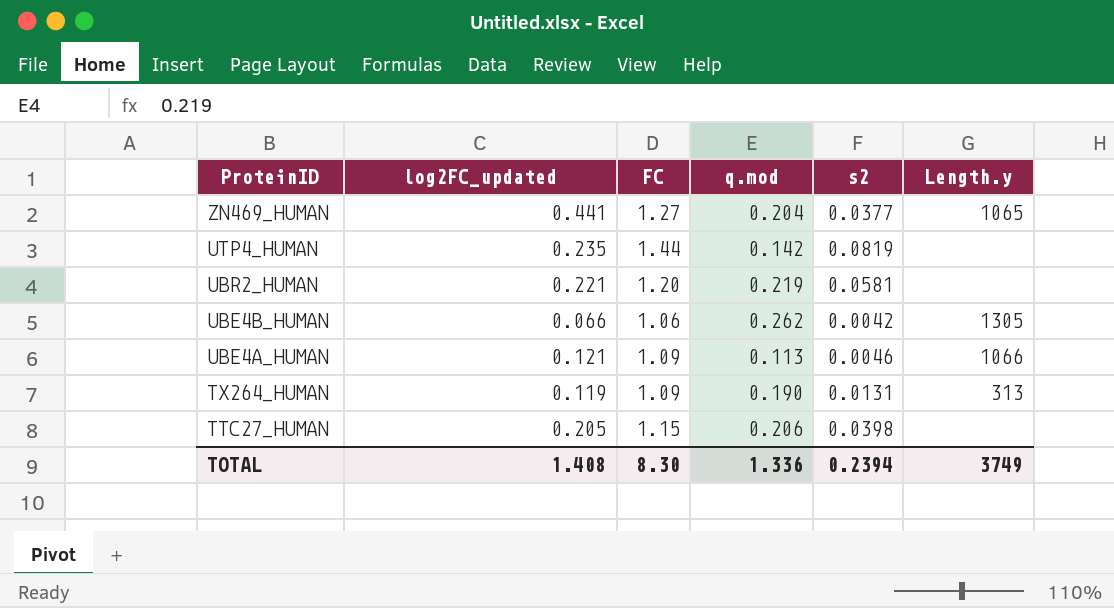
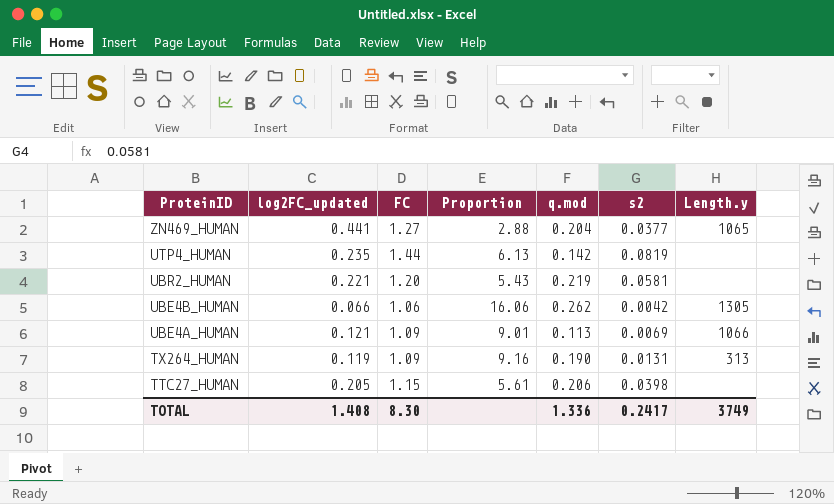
column Proportion | formula: none -> [FC] / [log2FC_updated]
UBE4A_HUMAN | s2: 0.0046 -> 0.0069
TOTAL | s2: 0.2394 -> 0.2417

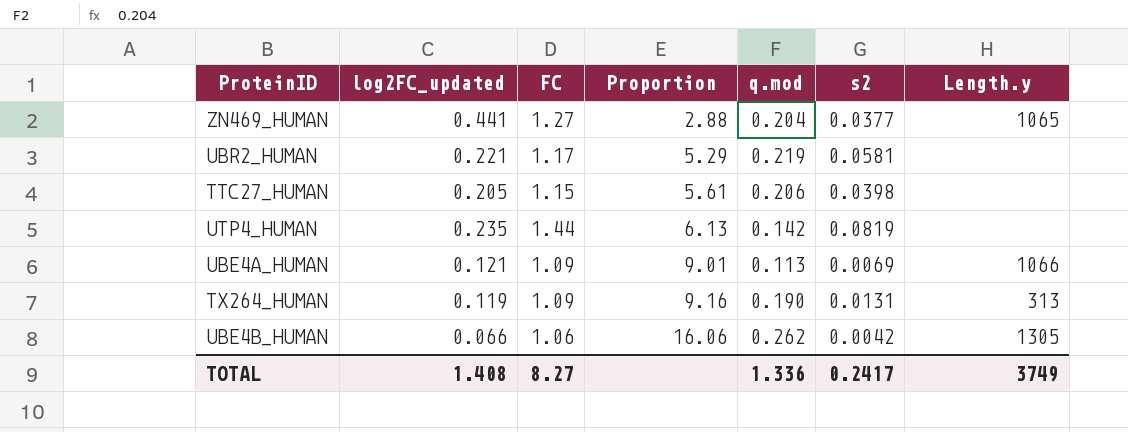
row order: ProteinID descending -> Proportion ascending
UBR2_HUMAN | FC: 1.20 -> 1.17
UBR2_HUMAN | Proportion: 5.43 -> 5.29
TOTAL | FC: 8.30 -> 8.27

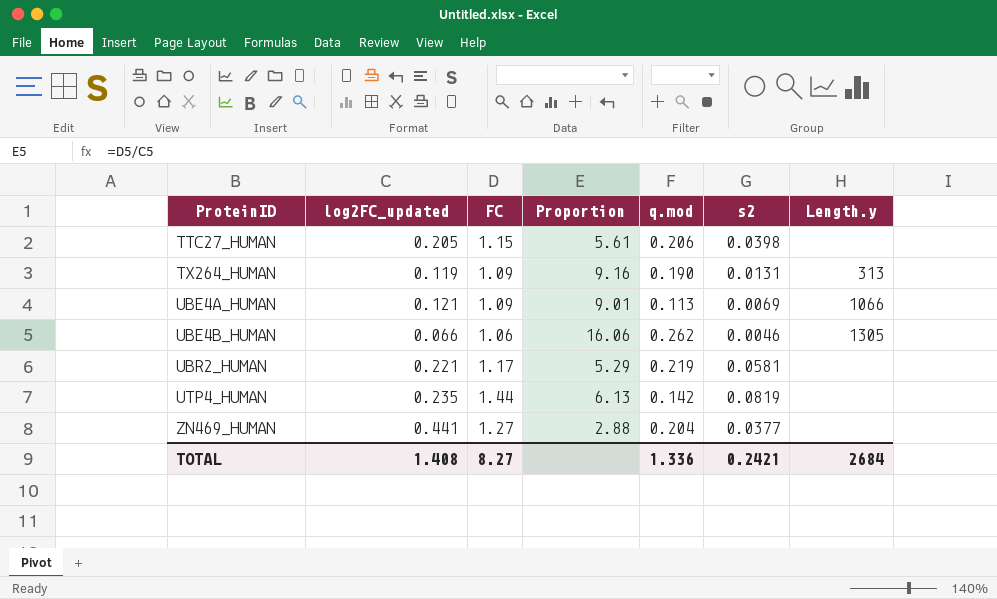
row order: Proportion ascending -> ProteinID ascending
UBE4B_HUMAN | s2: 0.0042 -> 0.0046
ZN469_HUMAN | Length.y: 1065 -> none
TOTAL | s2: 0.2417 -> 0.2421
TOTAL | Length.y: 3749 -> 2684

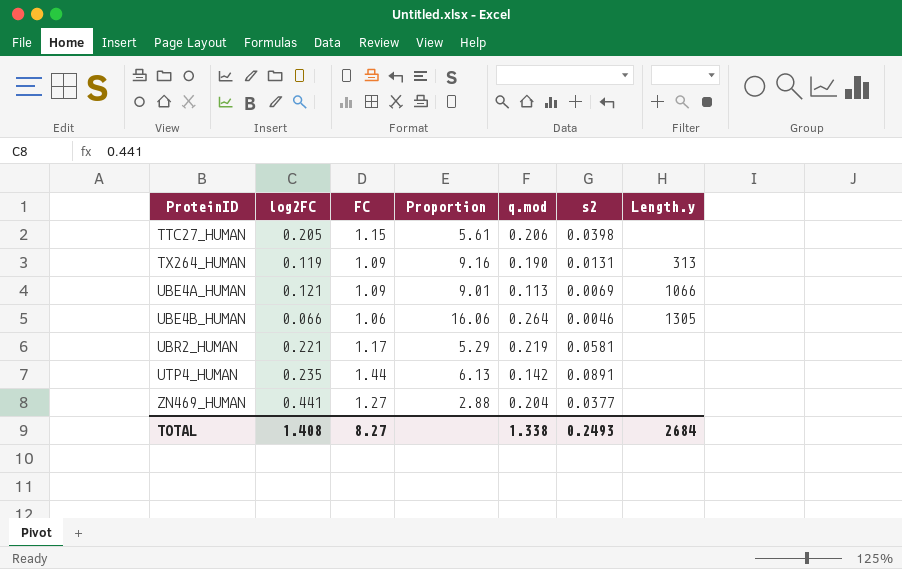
column name: log2FC_updated -> log2FC
UBE4B_HUMAN | q.mod: 0.262 -> 0.264
UTP4_HUMAN | s2: 0.0819 -> 0.0891
TOTAL | q.mod: 1.336 -> 1.338
TOTAL | s2: 0.2421 -> 0.2493

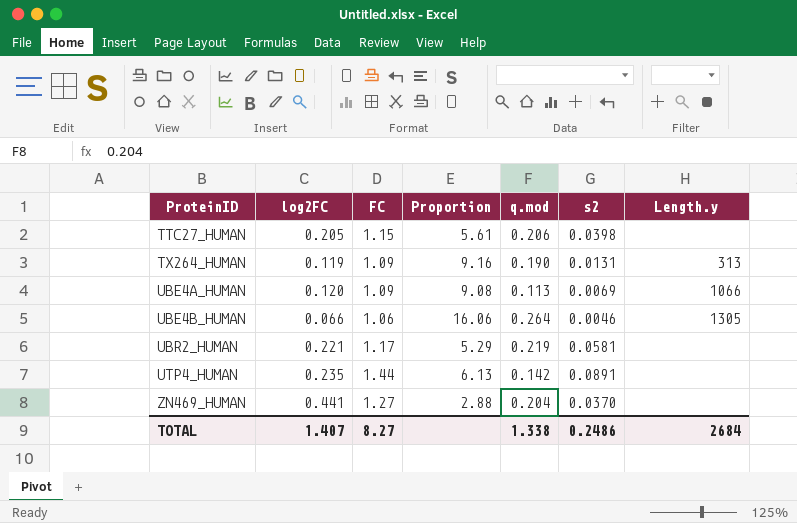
UBE4A_HUMAN | log2FC: 0.121 -> 0.120
UBE4A_HUMAN | Proportion: 9.01 -> 9.08
ZN469_HUMAN | s2: 0.0377 -> 0.0370
TOTAL | log2FC: 1.408 -> 1.407
TOTAL | s2: 0.2493 -> 0.2486

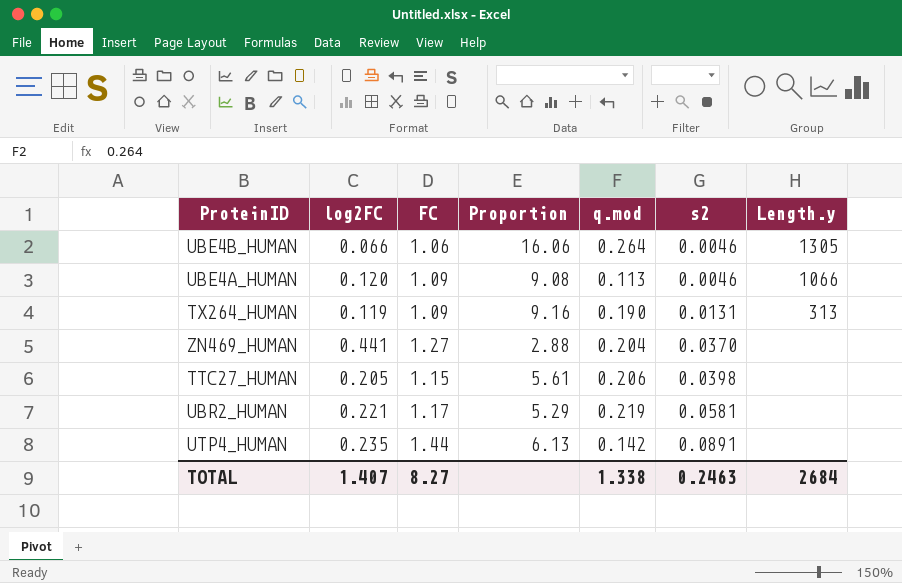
row order: ProteinID ascending -> s2 ascending
UBE4A_HUMAN | s2: 0.0069 -> 0.0046
TOTAL | s2: 0.2486 -> 0.2463

